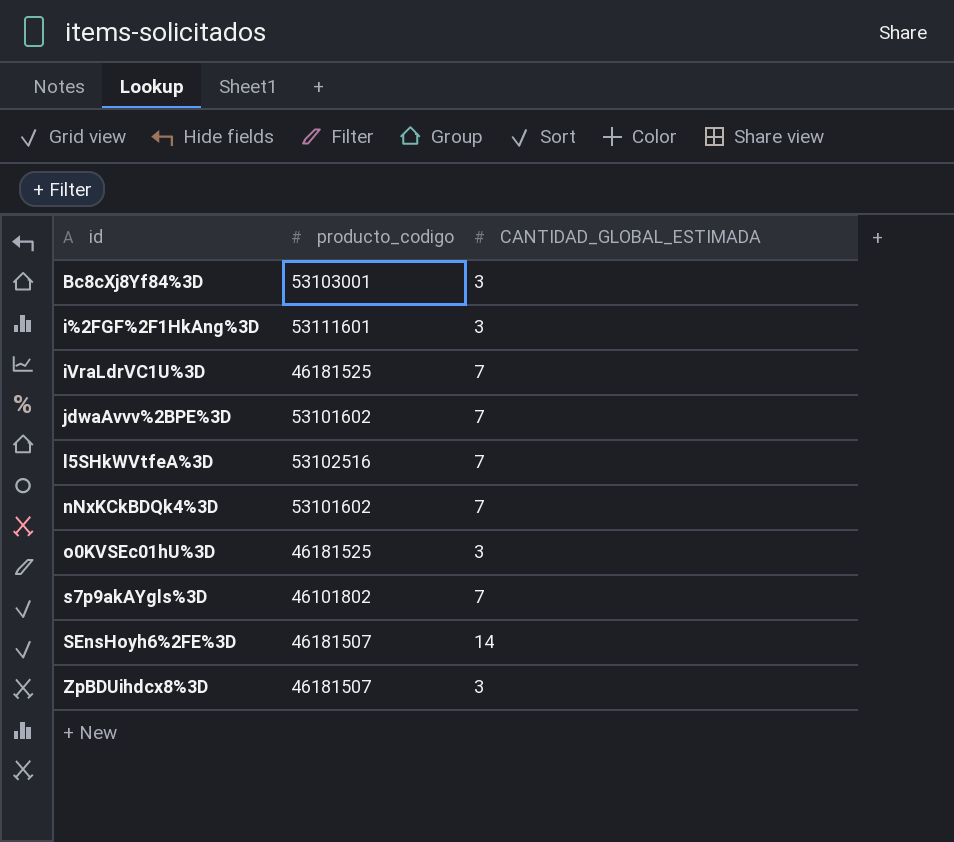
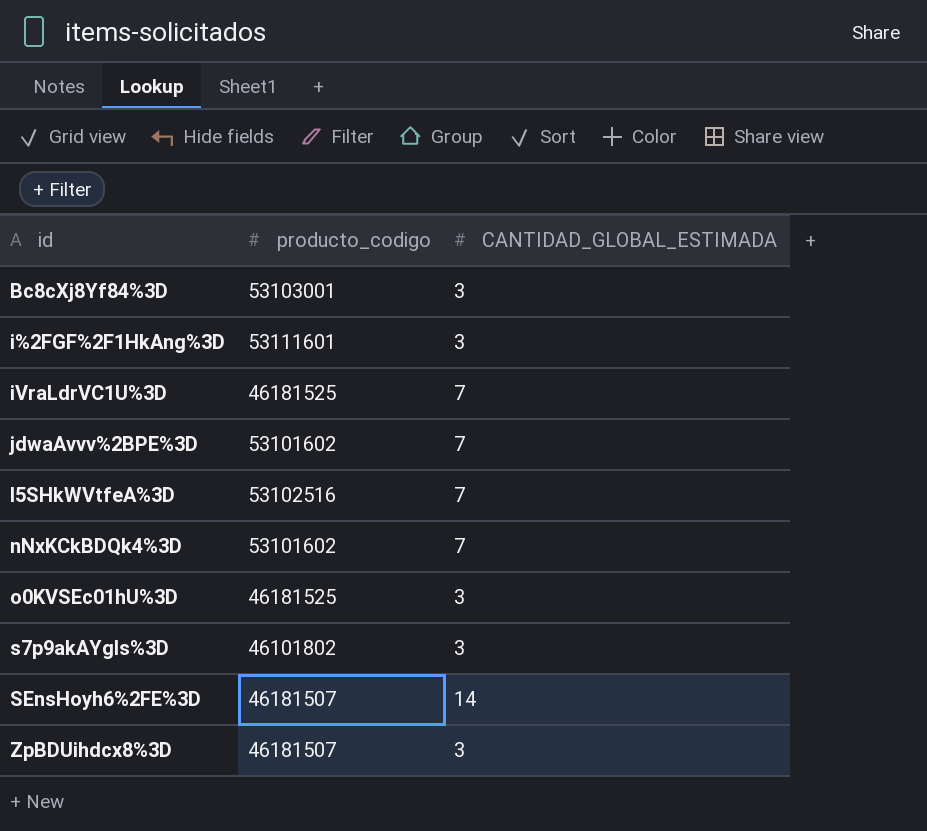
s7p9akAYgls%3D | CANTIDAD_GLOBAL_ESTIMADA: 7 -> 3

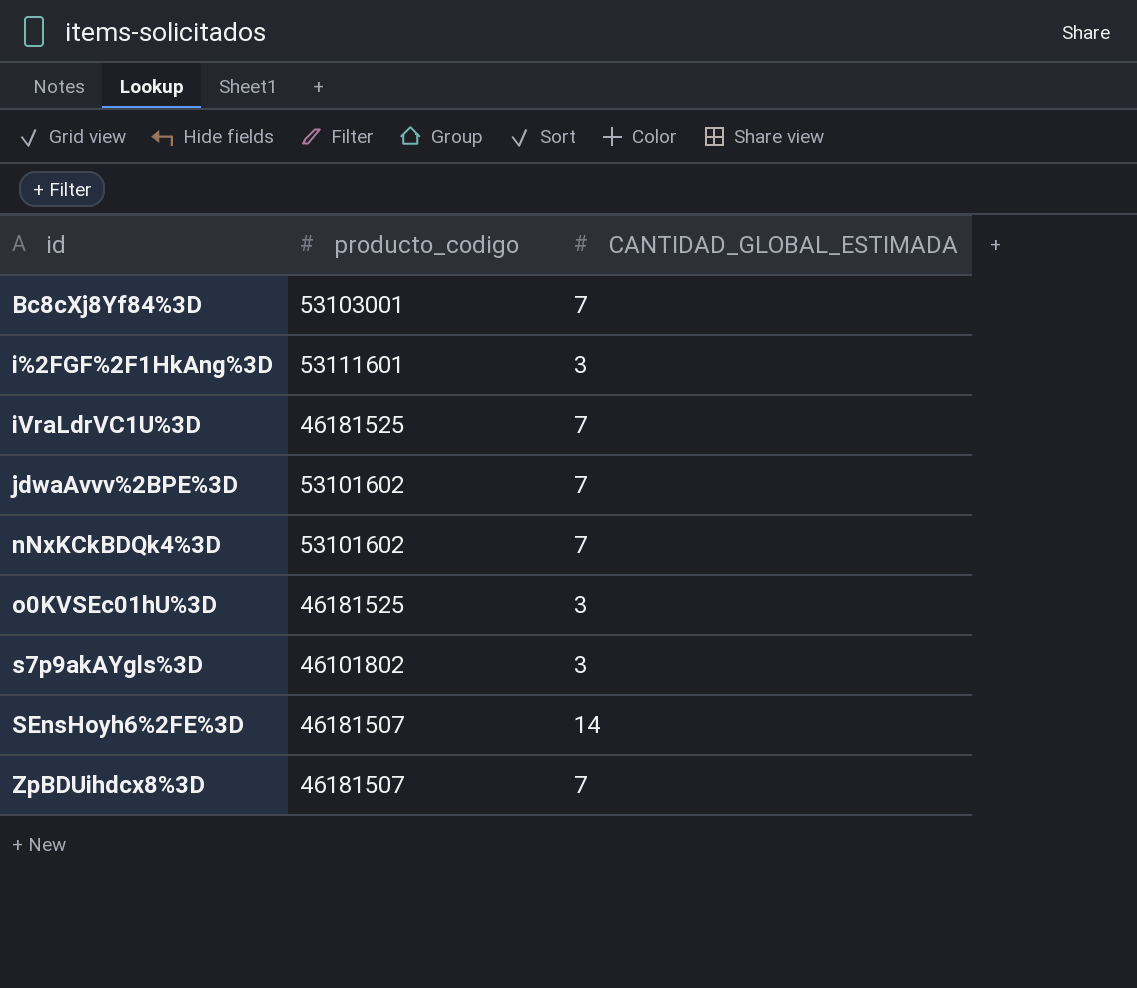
row l5SHkWVtfeA%3D: 53102516 | 7 -> none
Bc8cXj8Yf84%3D | CANTIDAD_GLOBAL_ESTIMADA: 3 -> 7
ZpBDUihdcx8%3D | CANTIDAD_GLOBAL_ESTIMADA: 3 -> 7

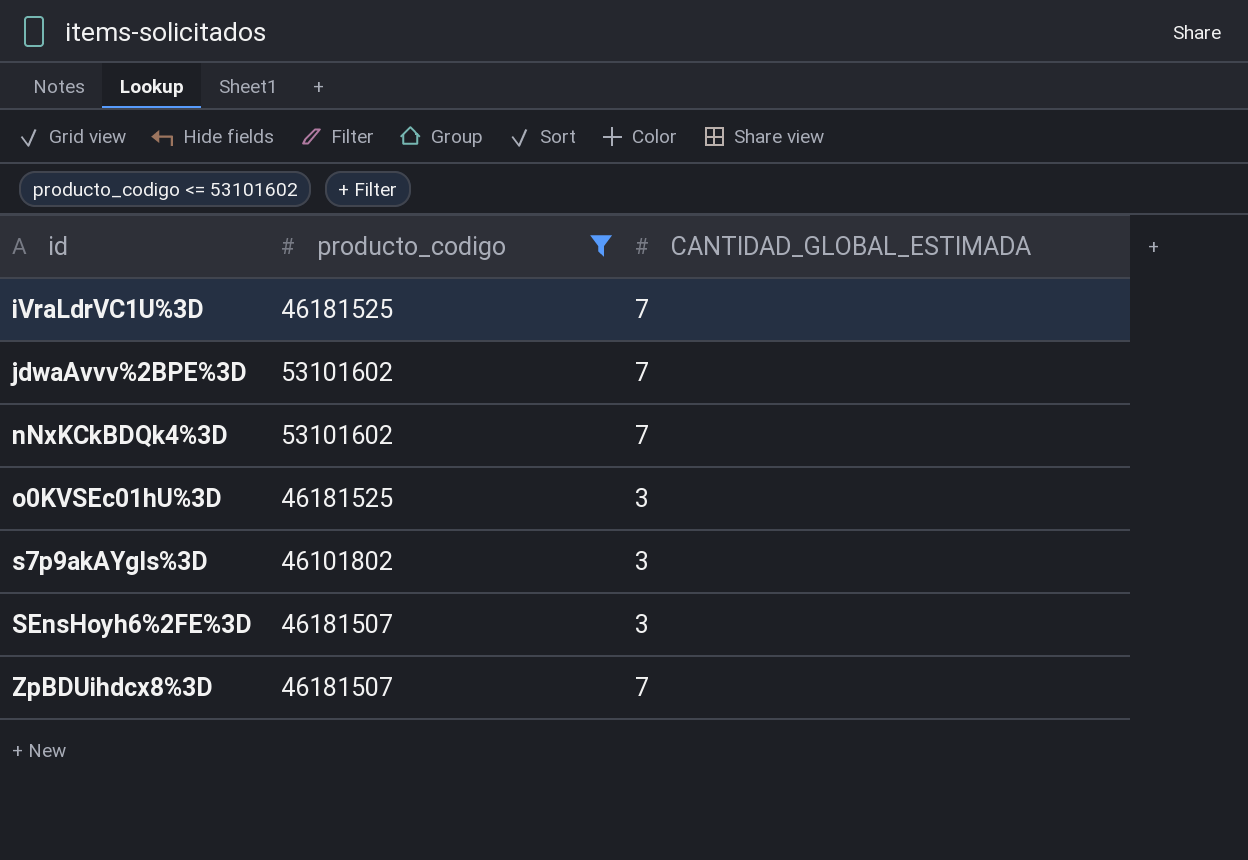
filter: none -> producto_codigo <= 53101602
SEnsHoyh6%2FE%3D | CANTIDAD_GLOBAL_ESTIMADA: 14 -> 3

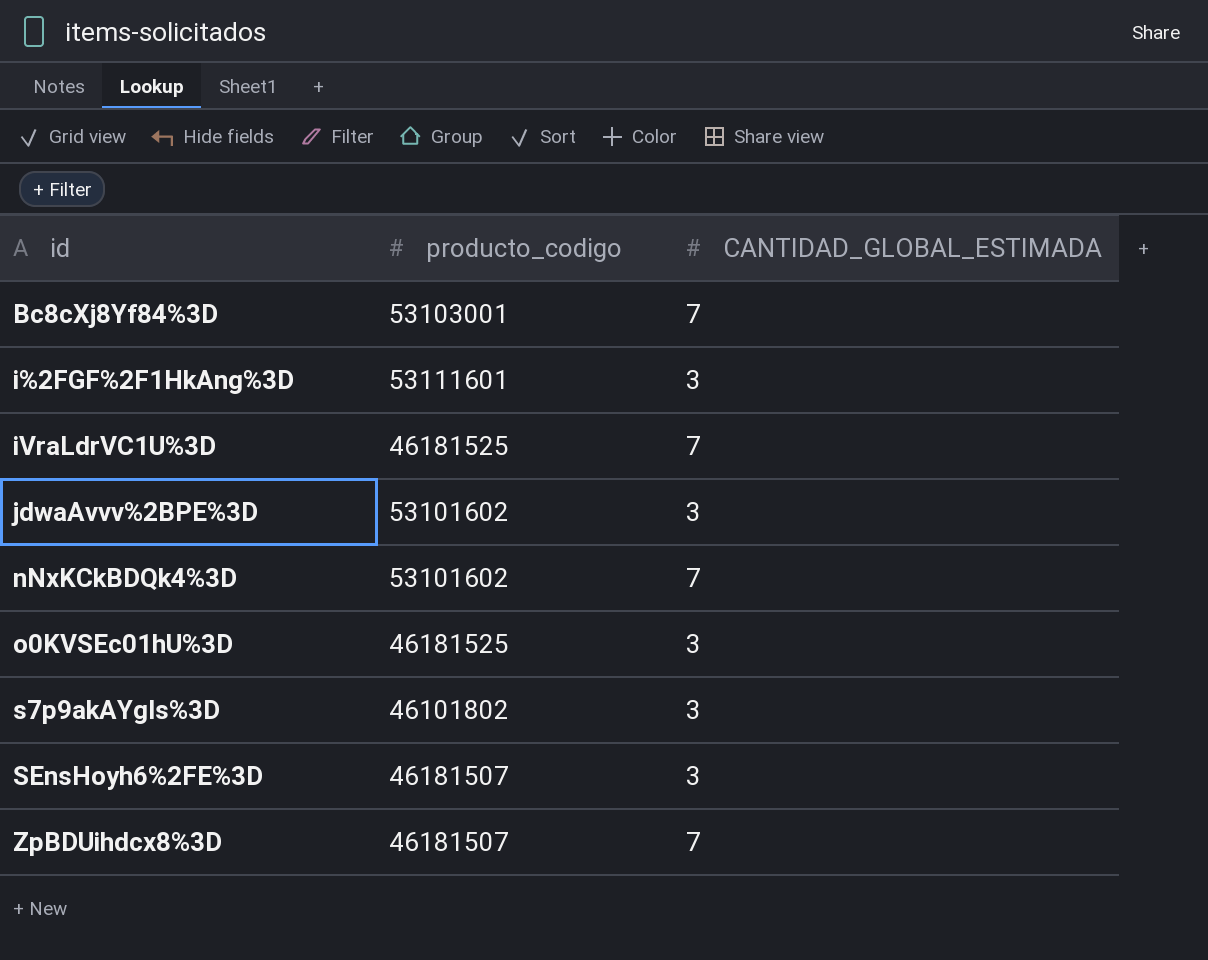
filter: producto_codigo <= 53101602 -> none
jdwaAvvv%2BPE%3D | CANTIDAD_GLOBAL_ESTIMADA: 7 -> 3

